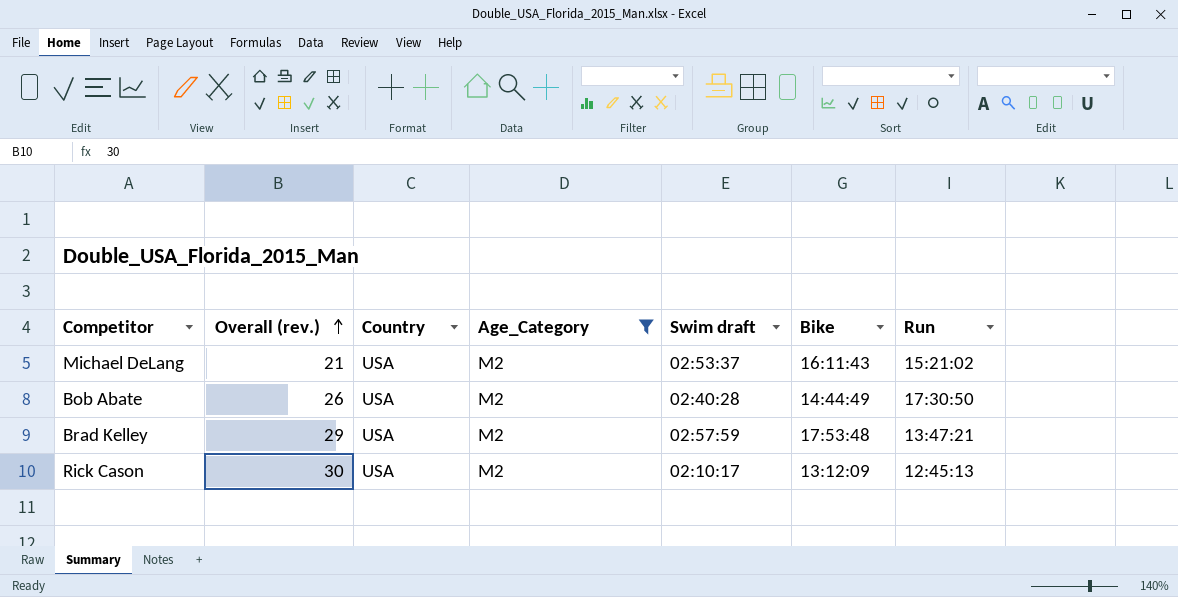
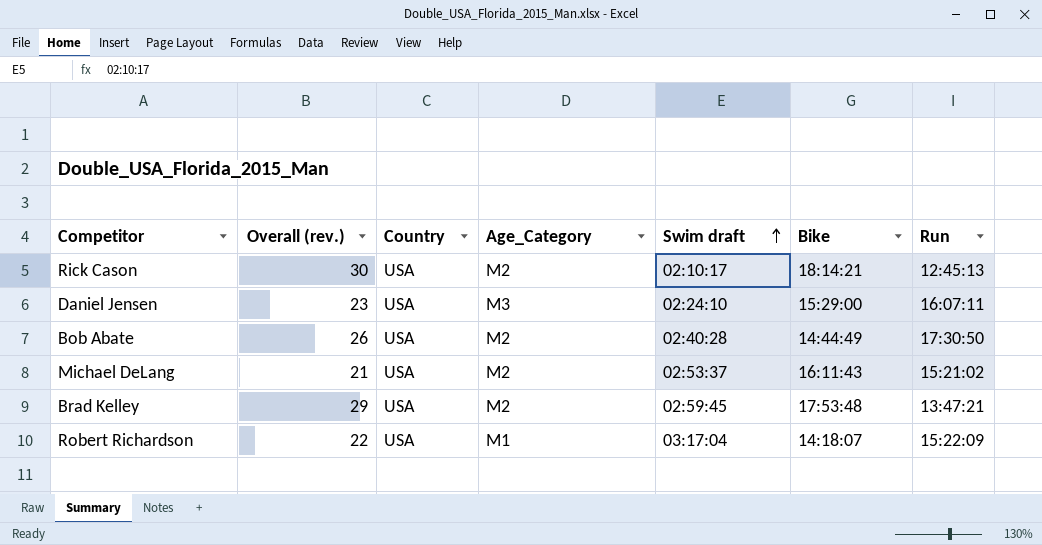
filter: Age_Category = M2 -> none
row order: Overall (rev.) ascending -> Swim draft ascending
Rick Cason | Bike: 13:12:09 -> 18:14:21
Brad Kelley | Swim draft: 02:57:59 -> 02:59:45

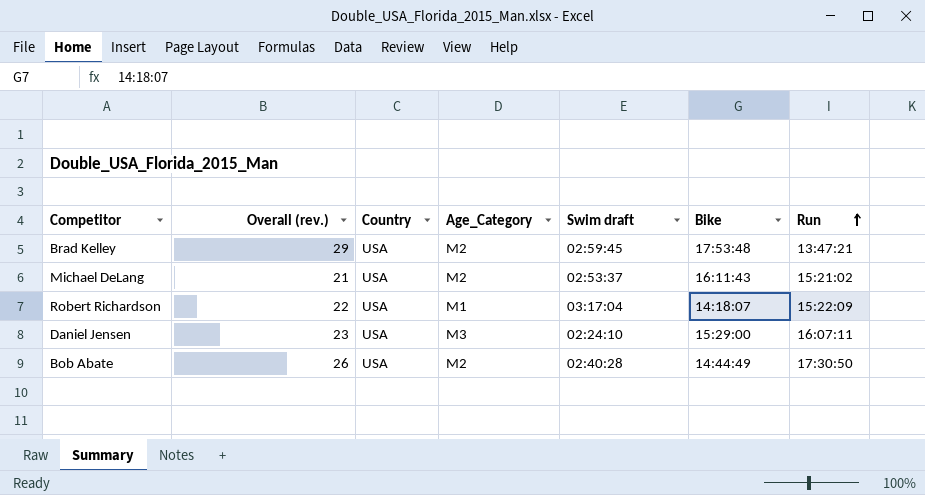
row order: Swim draft ascending -> Run ascending
row Rick Cason: 30 | USA | M2 | 02:10:17 | 18:14:21 | 12:45:13 -> none

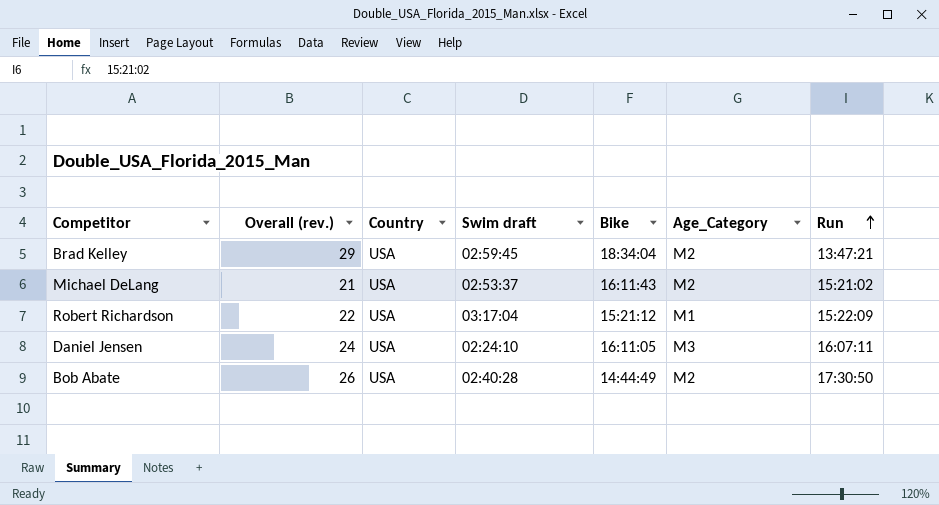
column Age_Category | position: 4 -> 6
Brad Kelley | Bike: 17:53:48 -> 18:34:04
Robert Richardson | Bike: 14:18:07 -> 15:21:12
Daniel Jensen | Overall (rev.): 23 -> 24
Daniel Jensen | Bike: 15:29:00 -> 16:11:05

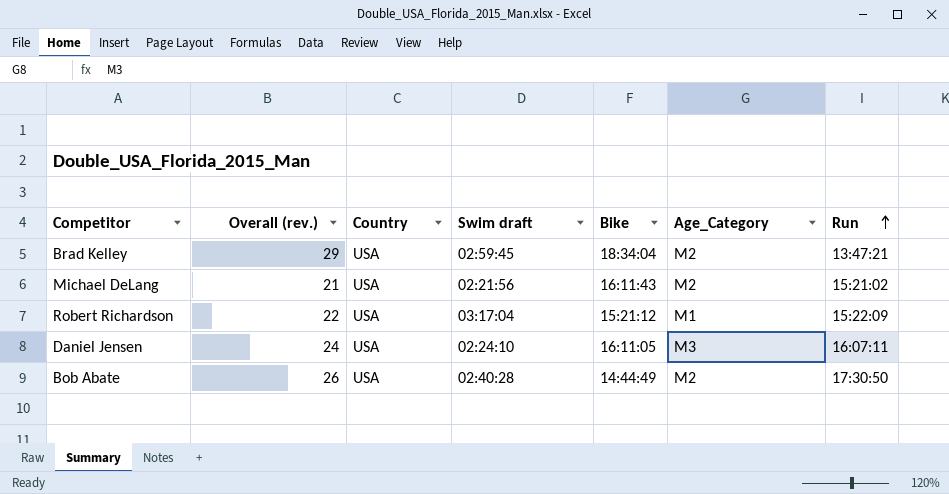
Michael DeLang | Swim draft: 02:53:37 -> 02:21:56

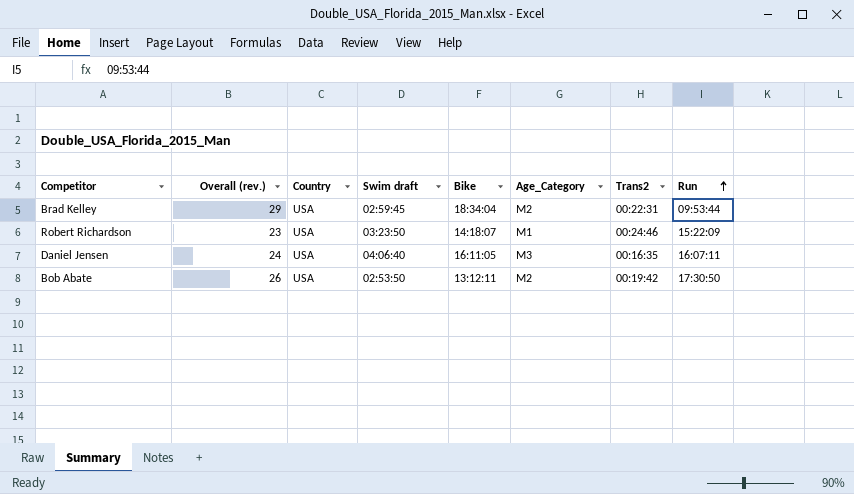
column Trans2 | position: none -> 7
row Michael DeLang: 21 | USA | 02:21:56 | 16:11:43 | M2 | 15:21:02 -> none
Brad Kelley | Run: 13:47:21 -> 09:53:44
Robert Richardson | Overall (rev.): 22 -> 23
Robert Richardson | Swim draft: 03:17:04 -> 03:23:50
Robert Richardson | Bike: 15:21:12 -> 14:18:07
Daniel Jensen | Swim draft: 02:24:10 -> 04:06:40
Bob Abate | Swim draft: 02:40:28 -> 02:53:50
Bob Abate | Bike: 14:44:49 -> 13:12:11

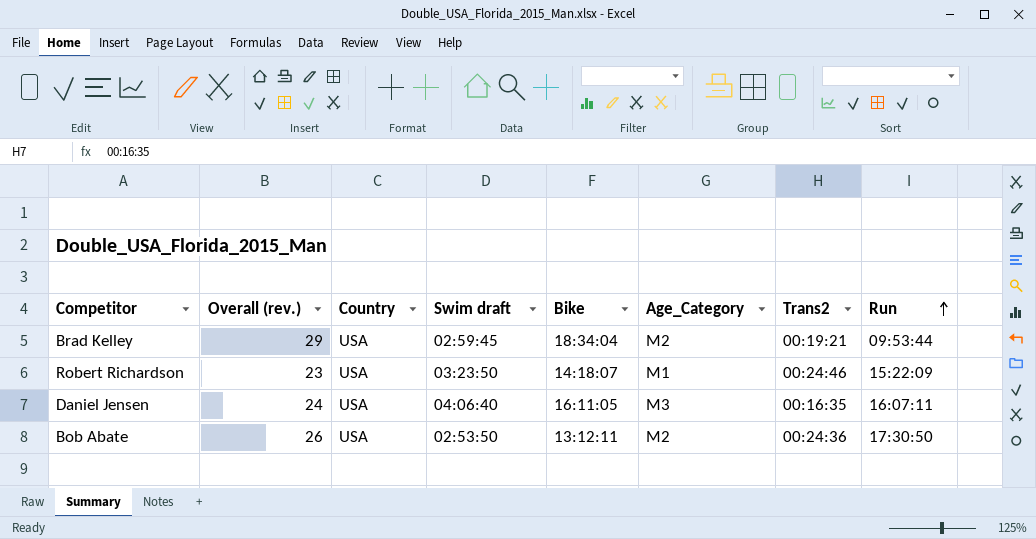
Brad Kelley | Trans2: 00:22:31 -> 00:19:21
Bob Abate | Trans2: 00:19:42 -> 00:24:36

